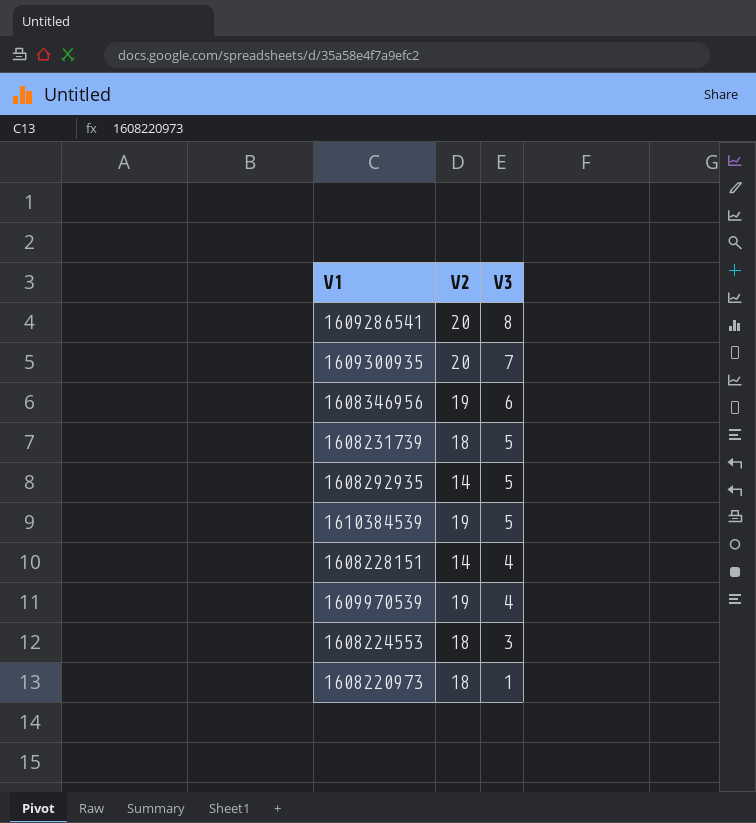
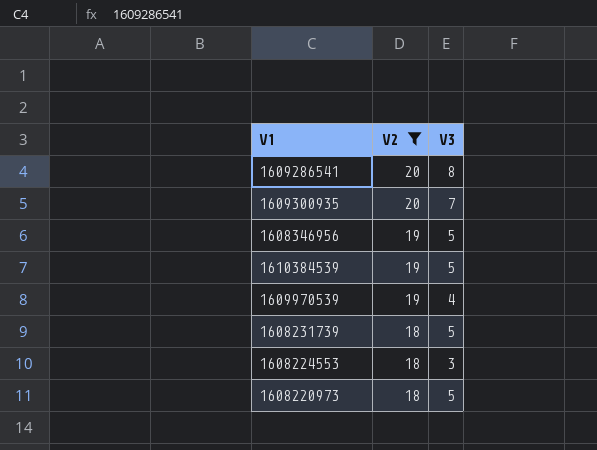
filter: none -> V2 != 14
row order: V3 descending -> V2 descending
1608346956 | V3: 6 -> 5
1608220973 | V3: 1 -> 5

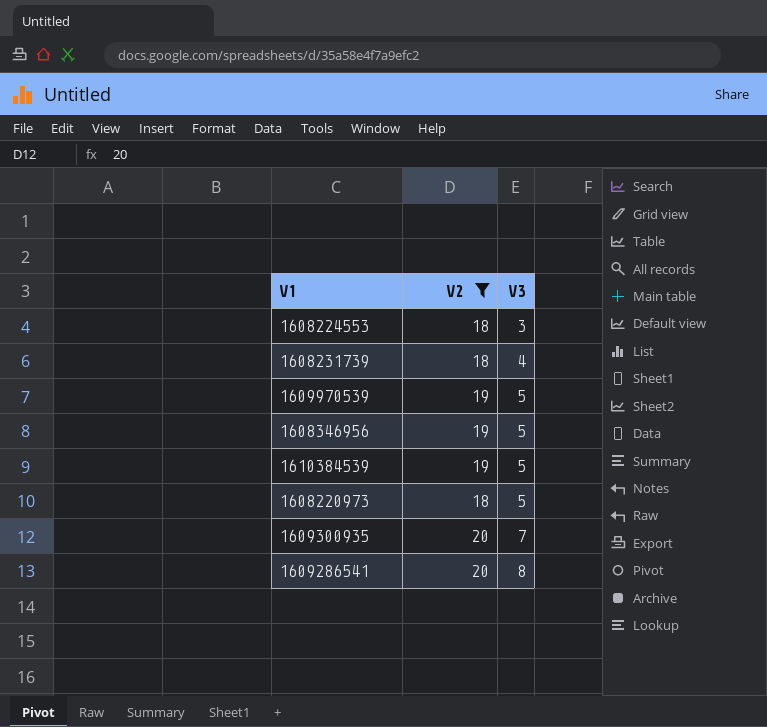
row order: V2 descending -> V3 ascending
1608231739 | V3: 5 -> 4
1609970539 | V3: 4 -> 5

